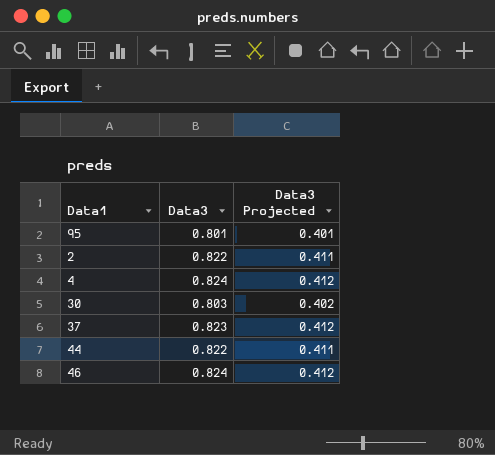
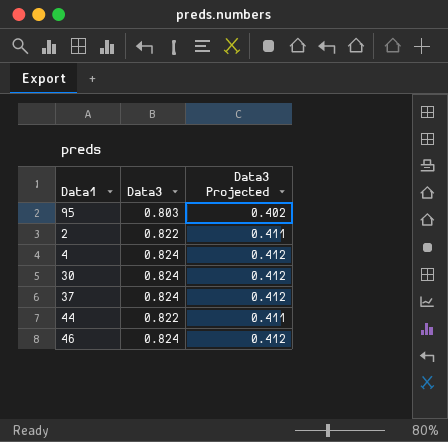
95 | Data3: 0.801 -> 0.803
95 | Data3 Projected: 0.401 -> 0.402
30 | Data3: 0.803 -> 0.824
30 | Data3 Projected: 0.402 -> 0.412
37 | Data3: 0.823 -> 0.824

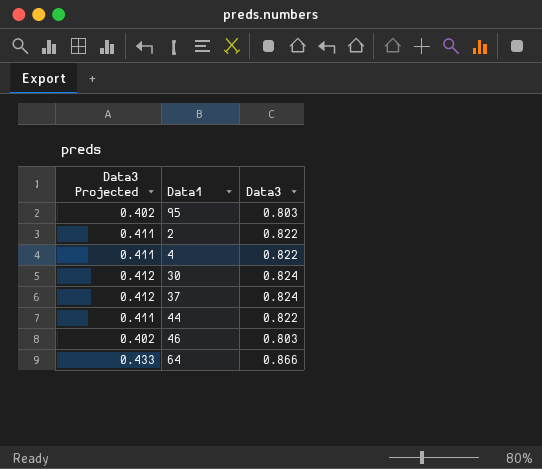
column Data3 Projected | position: 3 -> 1
4 | Data3 Projected: 0.412 -> 0.411
4 | Data3: 0.824 -> 0.822
46 | Data3 Projected: 0.412 -> 0.402
46 | Data3: 0.824 -> 0.803
row 64: none -> 0.433 | 0.866

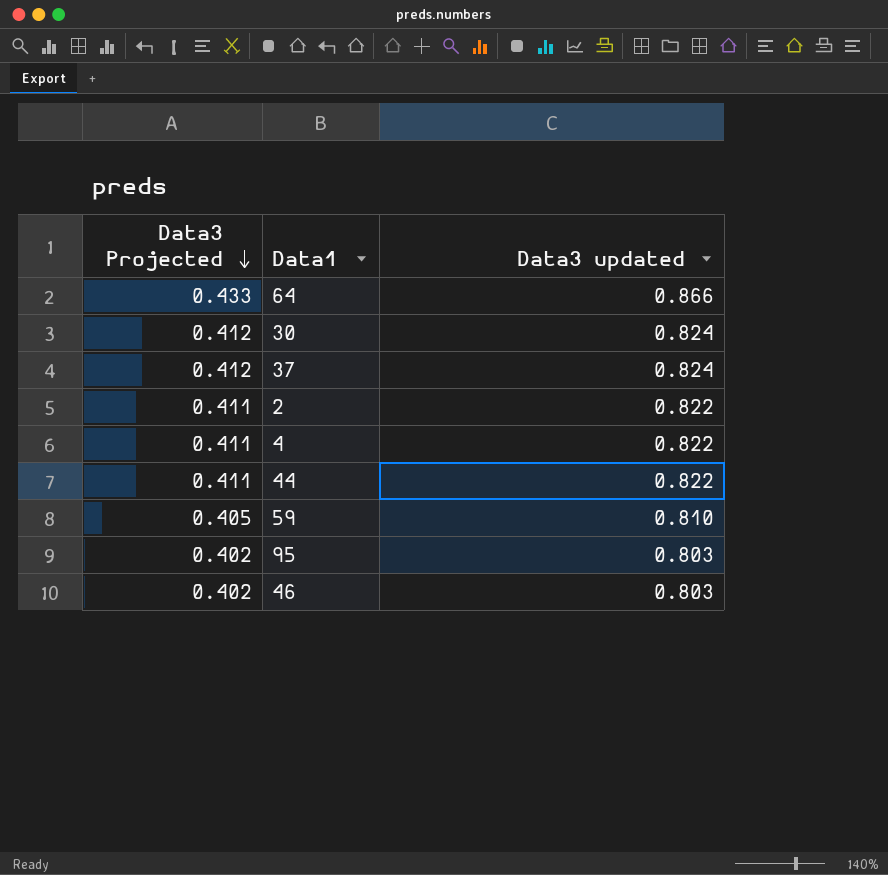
row order: none -> Data3 Projected descending
column name: Data3 -> Data3 updated
row 59: none -> 0.405 | 0.810

